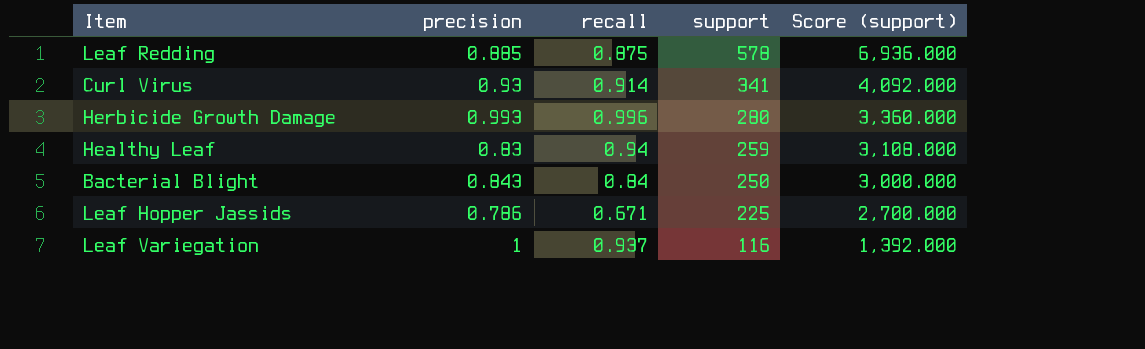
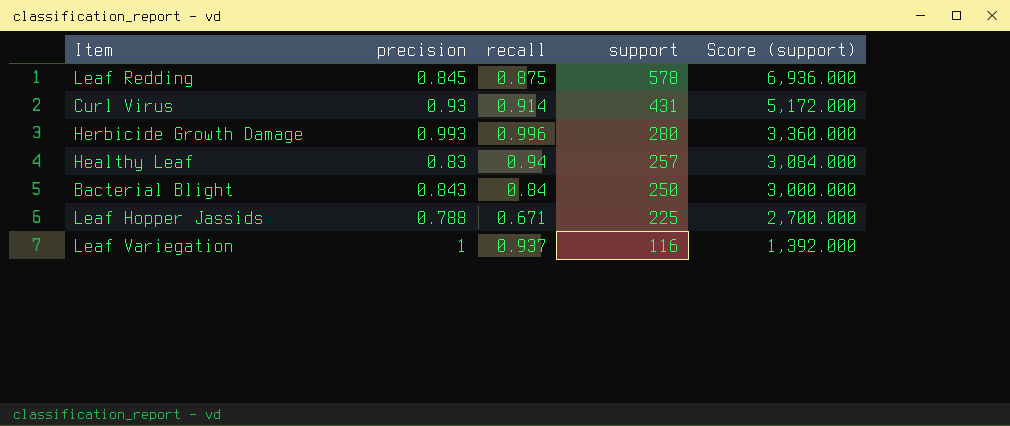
Leaf Redding | precision: 0.885 -> 0.845
Curl Virus | support: 341 -> 431
Curl Virus | Score (support): 4,092.000 -> 5,172.000
Healthy Leaf | support: 259 -> 257
Healthy Leaf | Score (support): 3,108.000 -> 3,084.000
Leaf Hopper Jassids | precision: 0.786 -> 0.788

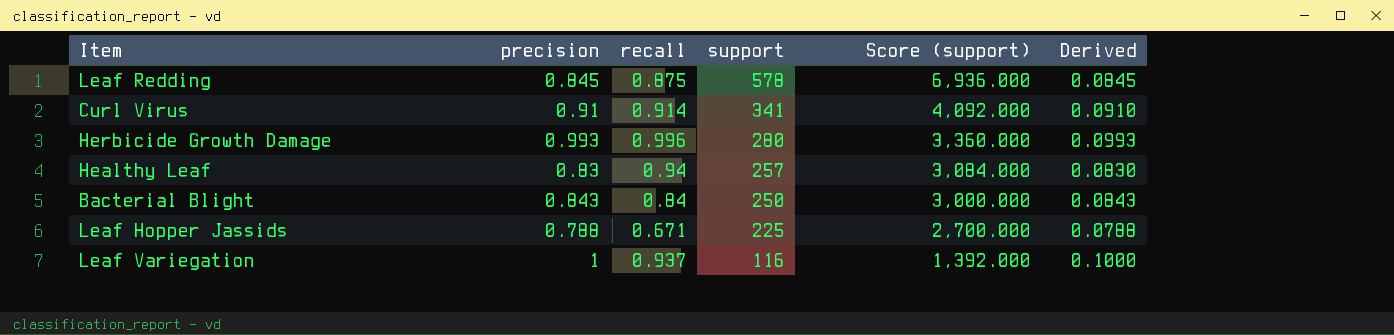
column Derived | formula: none -> [precision] * 0.1
Curl Virus | precision: 0.93 -> 0.91
Curl Virus | support: 431 -> 341
Curl Virus | Score (support): 5,172.000 -> 4,092.000

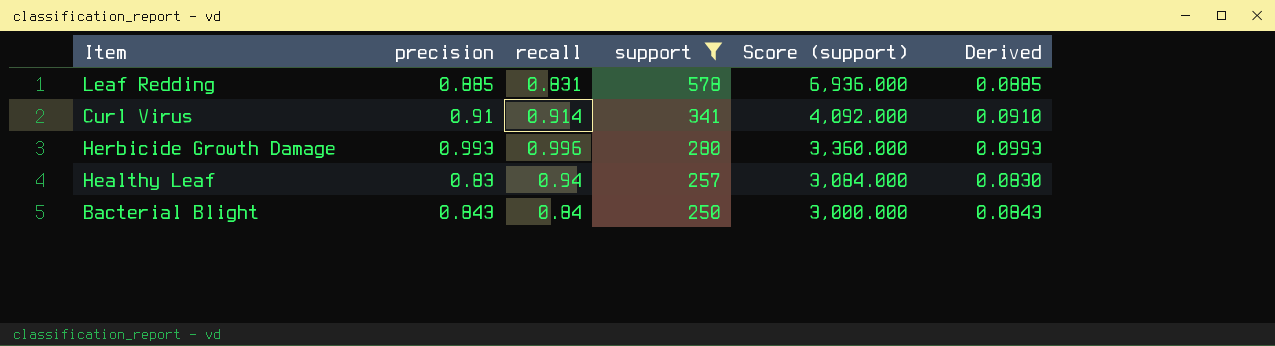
filter: none -> support >= 250
Leaf Redding | precision: 0.845 -> 0.885
Leaf Redding | recall: 0.875 -> 0.831
Leaf Redding | Derived: 0.0845 -> 0.0885

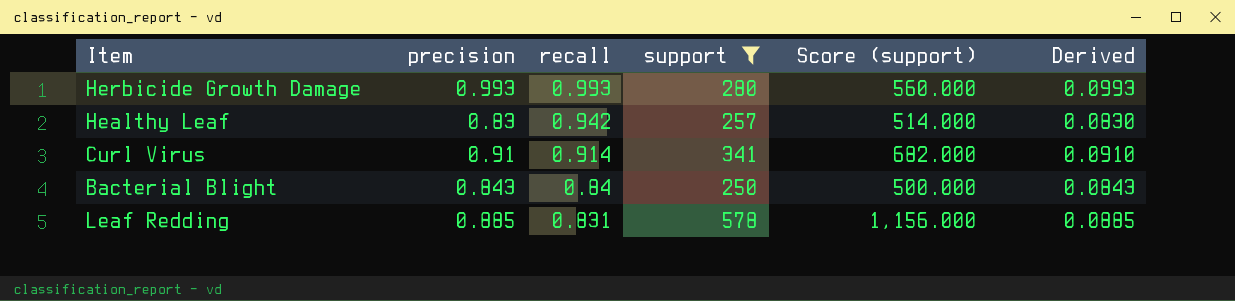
row order: support descending -> recall descending
column Score (support) | formula: [support] * 12 -> [support] * 2
Herbicide Growth Damage | recall: 0.996 -> 0.993
Healthy Leaf | recall: 0.94 -> 0.942

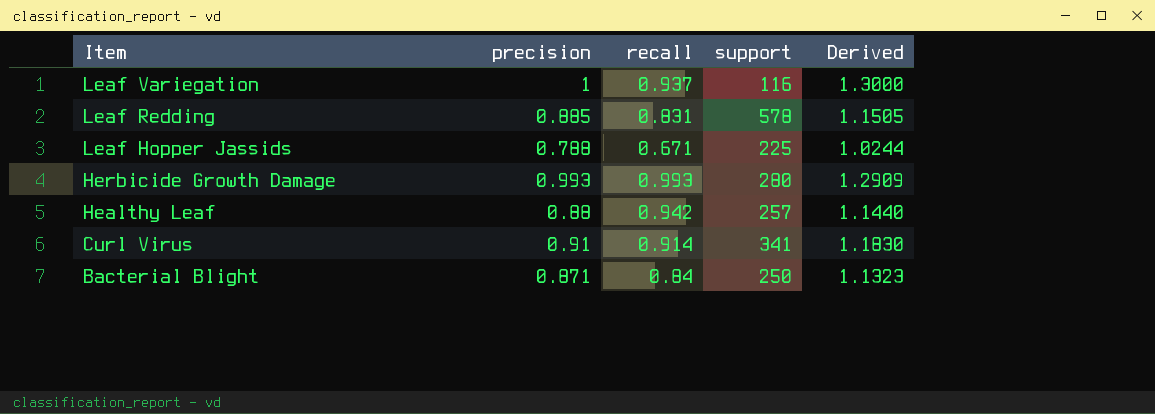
filter: support >= 250 -> none
row order: recall descending -> Item descending
column Score (support) | formula: [support] * 2 -> none
column Derived | formula: [precision] * 0.1 -> [precision] * 1.3
Healthy Leaf | precision: 0.83 -> 0.88
Bacterial Blight | precision: 0.843 -> 0.871

